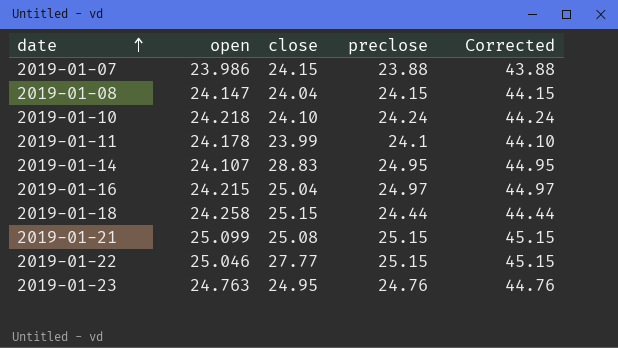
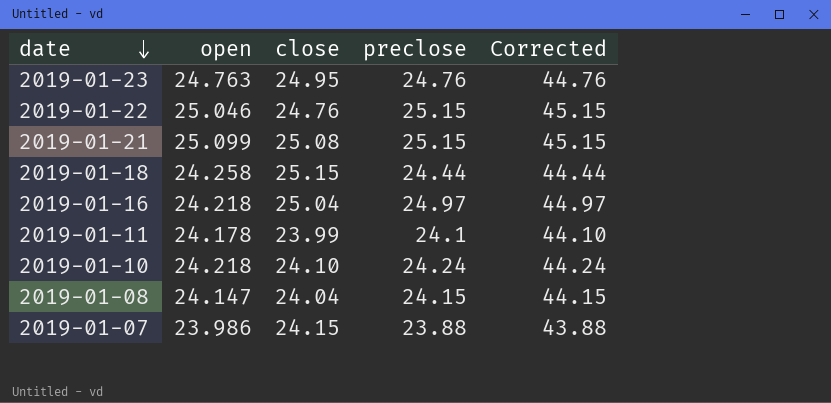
row order: date ascending -> date descending
row 2019-01-14: 24.107 | 28.83 | 24.95 | 44.95 -> none
2019-01-22 | close: 27.77 -> 24.76
2019-01-16 | open: 24.215 -> 24.218

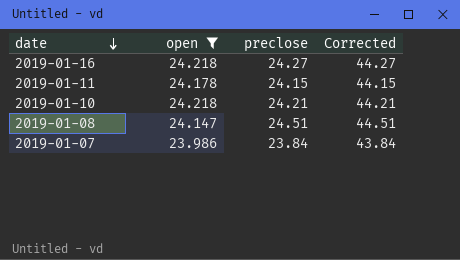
filter: none -> open <= 24.218
column close | position: 3 -> none
2019-01-16 | preclose: 24.97 -> 24.27
2019-01-16 | Corrected: 44.97 -> 44.27
2019-01-11 | preclose: 24.1 -> 24.15
2019-01-11 | Corrected: 44.10 -> 44.15
2019-01-10 | preclose: 24.24 -> 24.21
2019-01-10 | Corrected: 44.24 -> 44.21
2019-01-08 | preclose: 24.15 -> 24.51
2019-01-08 | Corrected: 44.15 -> 44.51
2019-01-07 | preclose: 23.88 -> 23.84
2019-01-07 | Corrected: 43.88 -> 43.84

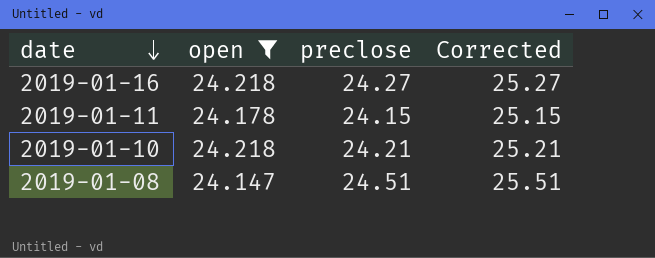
column Corrected | formula: [preclose] + 20 -> [preclose] + 1
row 2019-01-07: 23.986 | 23.84 | 43.84 -> none

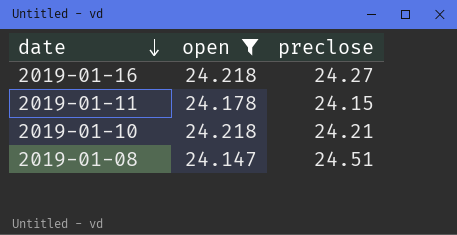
column Corrected | formula: [preclose] + 1 -> none

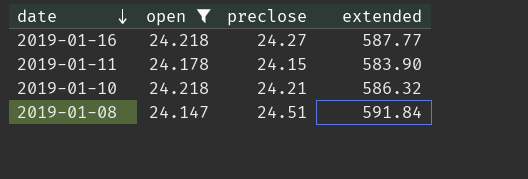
column extended | formula: none -> [open] * [preclose]

